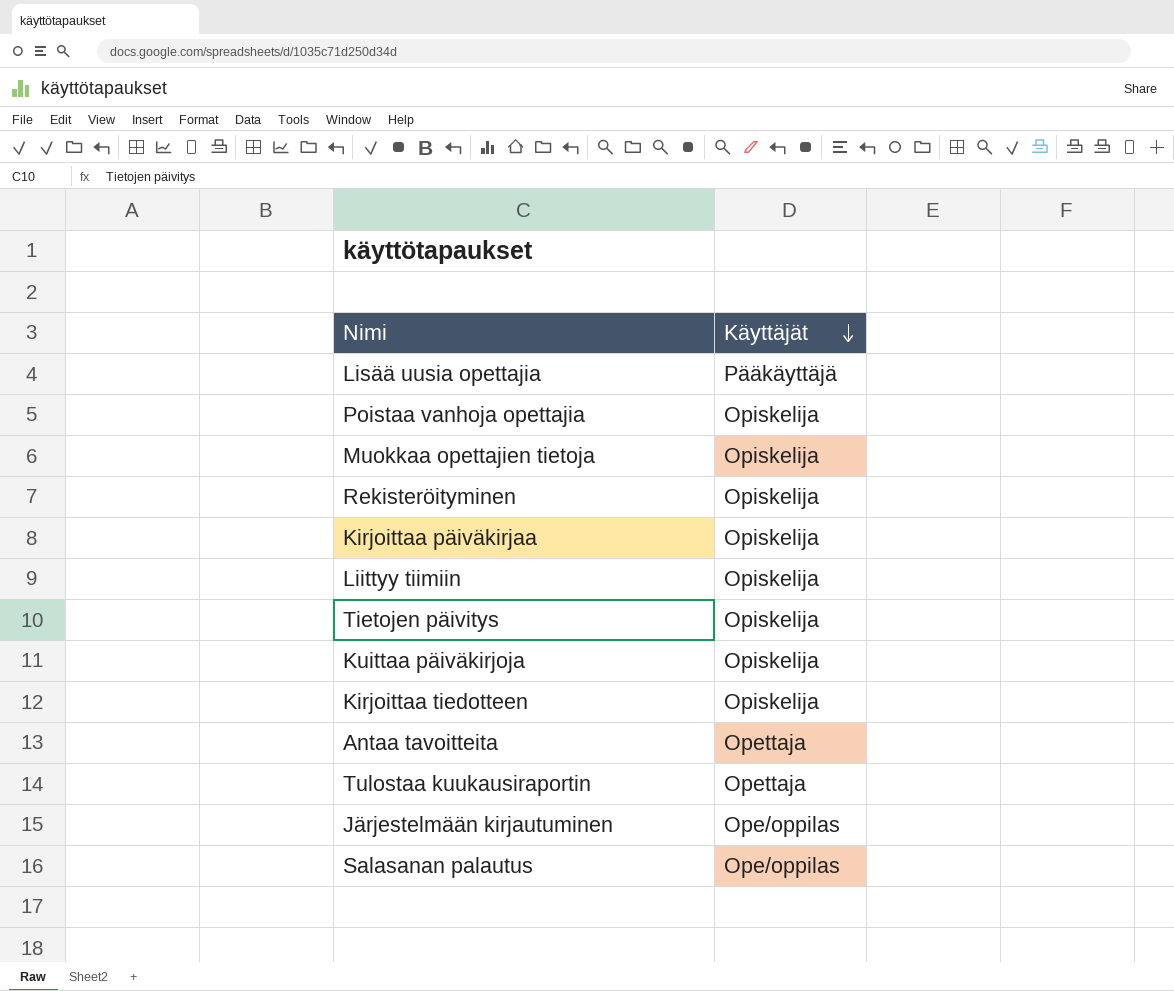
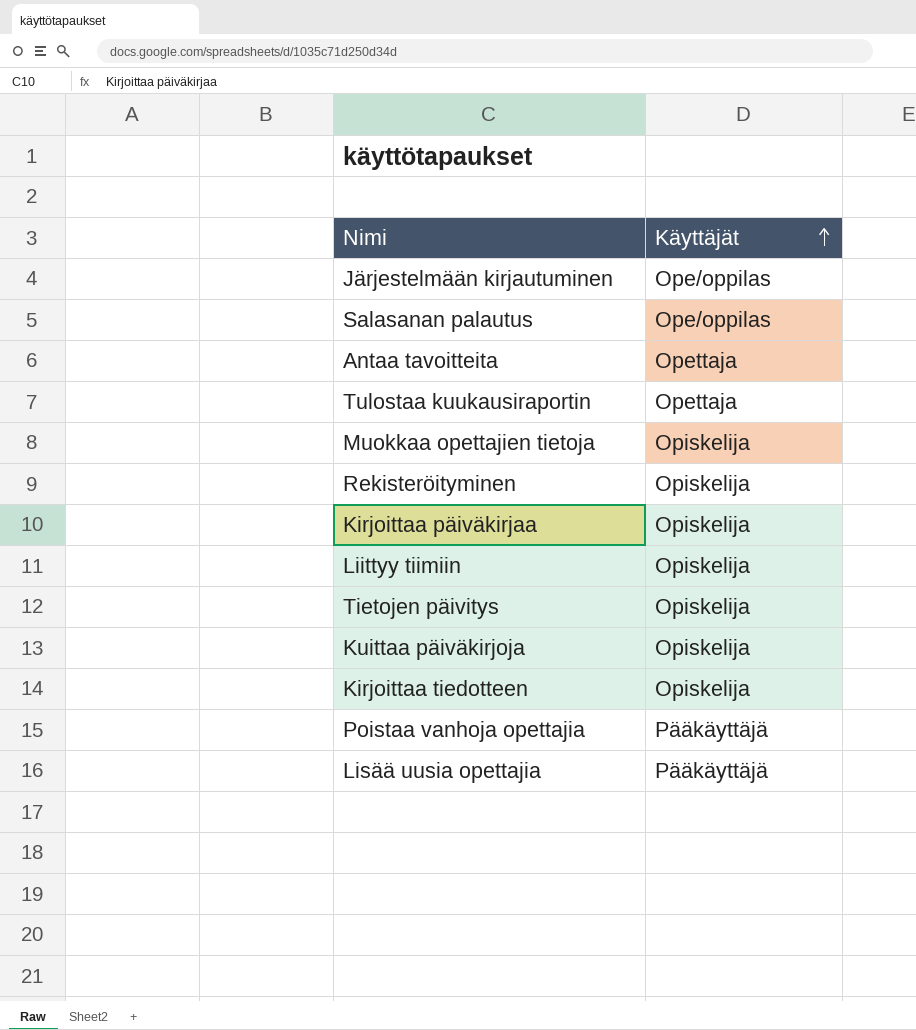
row order: Käyttäjät descending -> Käyttäjät ascending
Poistaa vanhoja opettajia | Käyttäjät: Opiskelija -> Pääkäyttäjä

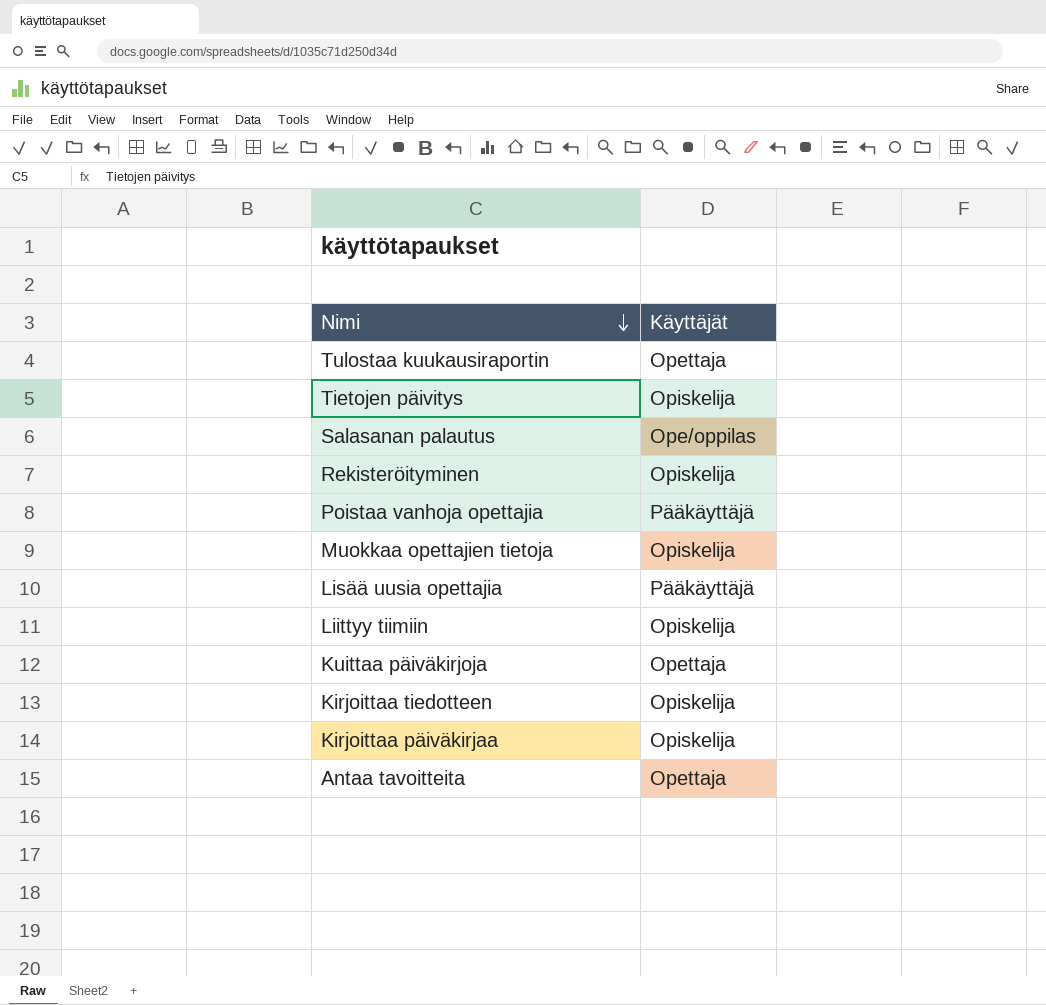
row order: Käyttäjät ascending -> Nimi descending
row Järjestelmään kirjautuminen: Ope/oppilas -> none
Kuittaa päiväkirjoja | Käyttäjät: Opiskelija -> Opettaja

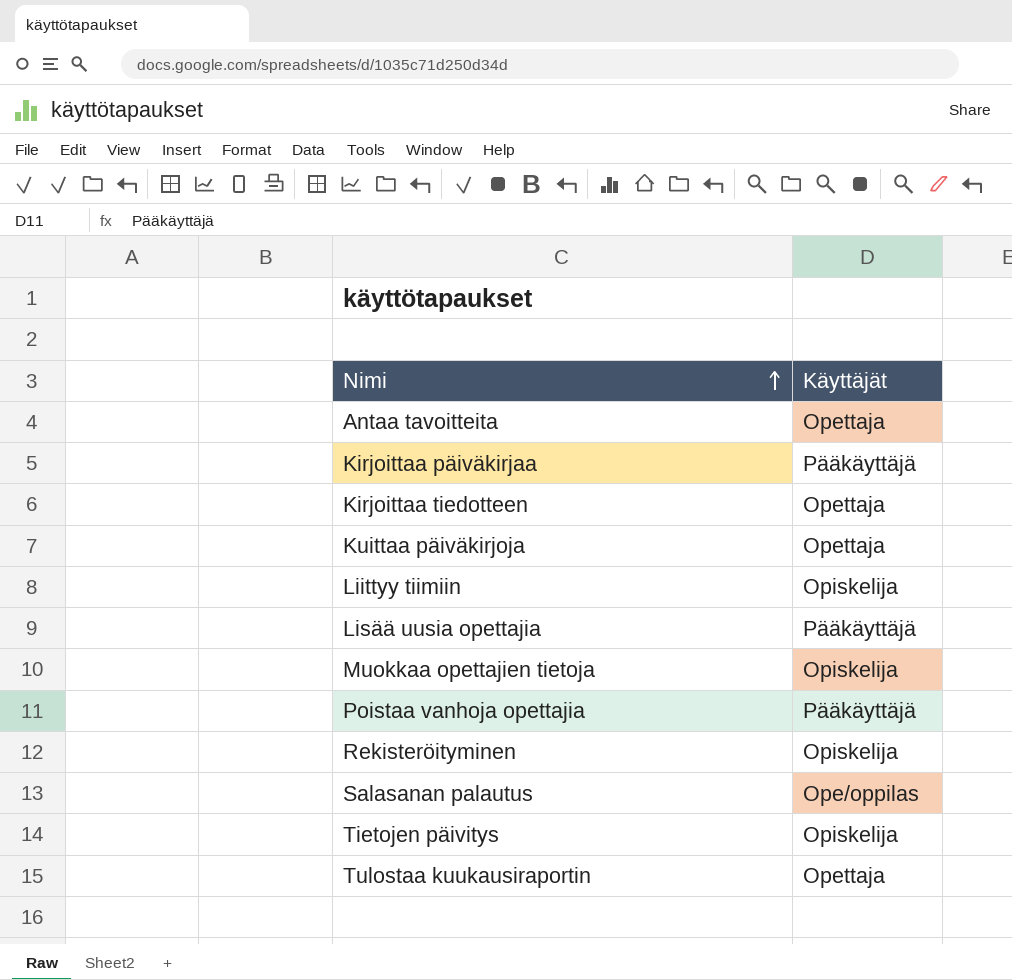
row order: Nimi descending -> Nimi ascending
Kirjoittaa päiväkirjaa | Käyttäjät: Opiskelija -> Pääkäyttäjä
Kirjoittaa tiedotteen | Käyttäjät: Opiskelija -> Opettaja

